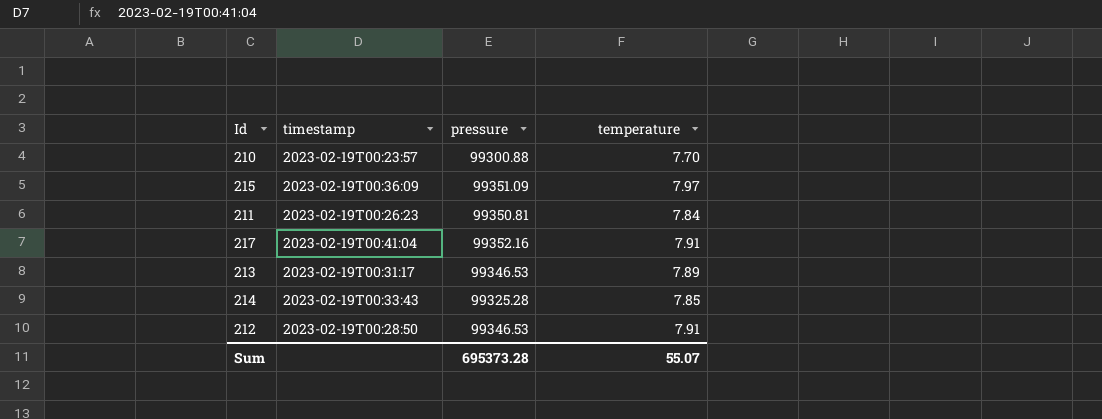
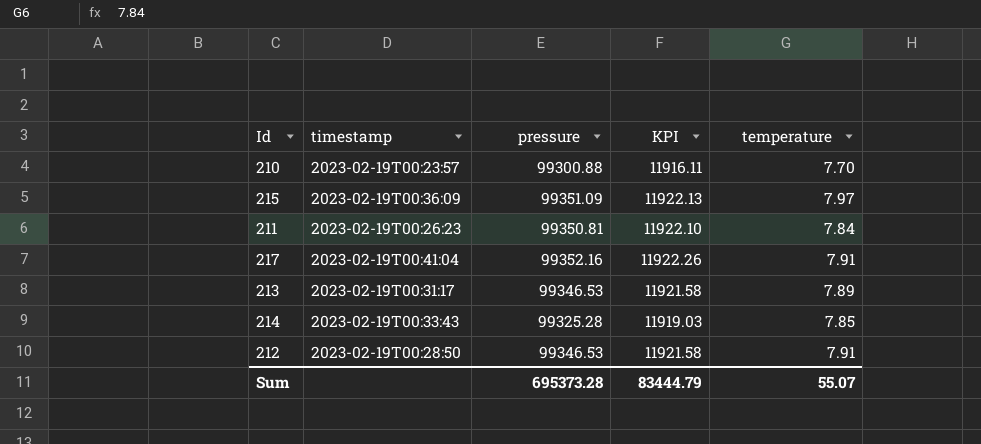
column KPI | formula: none -> [pressure] * 0.12

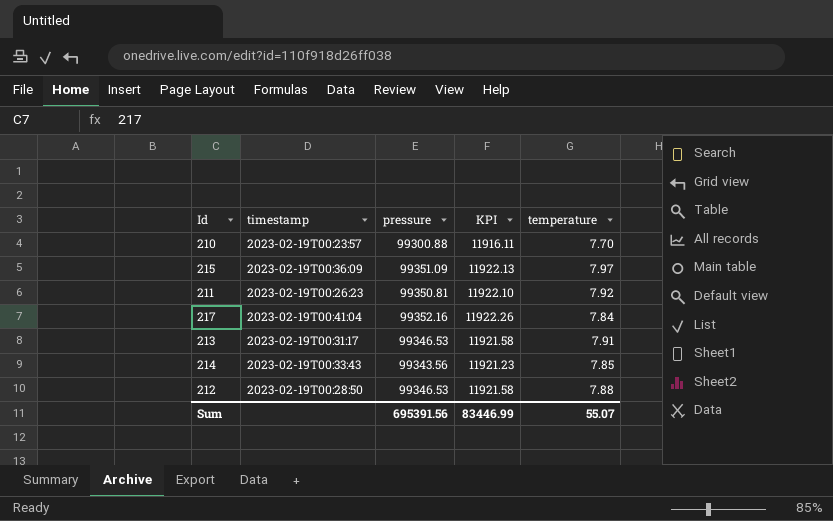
211 | temperature: 7.84 -> 7.92
217 | temperature: 7.91 -> 7.84
213 | temperature: 7.89 -> 7.91
214 | pressure: 99325.28 -> 99343.56
214 | KPI: 11919.03 -> 11921.23
212 | temperature: 7.91 -> 7.88
Sum | pressure: 695373.28 -> 695391.56
Sum | KPI: 83444.79 -> 83446.99

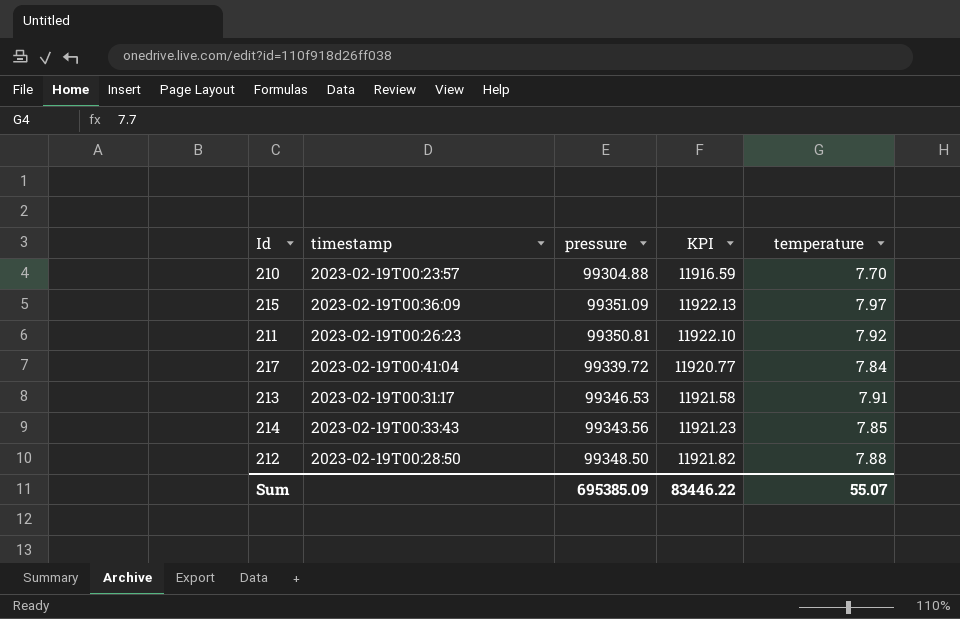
210 | pressure: 99300.88 -> 99304.88
210 | KPI: 11916.11 -> 11916.59
217 | pressure: 99352.16 -> 99339.72
217 | KPI: 11922.26 -> 11920.77
212 | pressure: 99346.53 -> 99348.50
212 | KPI: 11921.58 -> 11921.82
Sum | pressure: 695391.56 -> 695385.09
Sum | KPI: 83446.99 -> 83446.22

